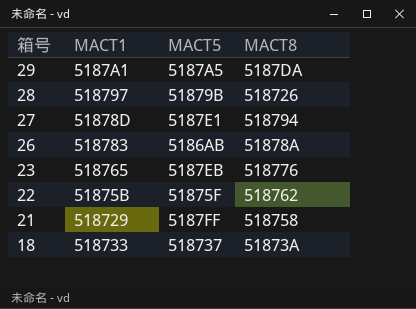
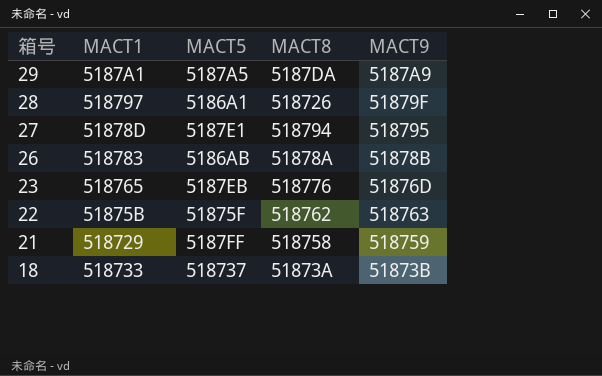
column MACT9 | position: none -> 5
28 | MACT5: 51879B -> 5186A1

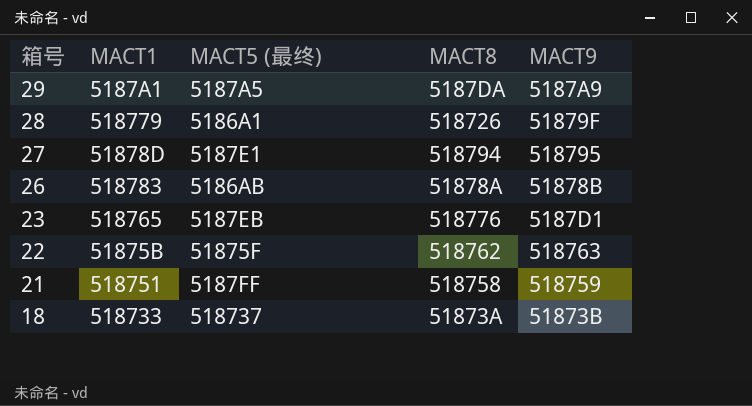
column name: MACT5 -> MACT5 (最终)
28 | MACT1: 518797 -> 518779
23 | MACT9: 51876D -> 5187D1
21 | MACT1: 518729 -> 518751

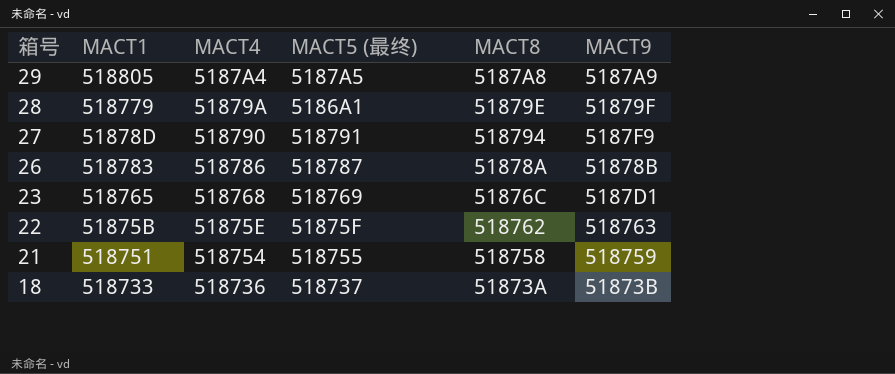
column MACT4 | position: none -> 3
29 | MACT1: 5187A1 -> 518805
29 | MACT8: 5187DA -> 5187A8
28 | MACT8: 518726 -> 51879E
27 | MACT5 (最终): 5187E1 -> 518791
27 | MACT9: 518795 -> 5187F9
26 | MACT5 (最终): 5186AB -> 518787
23 | MACT5 (最终): 5187EB -> 518769
23 | MACT8: 518776 -> 51876C
21 | MACT5 (最终): 5187FF -> 518755

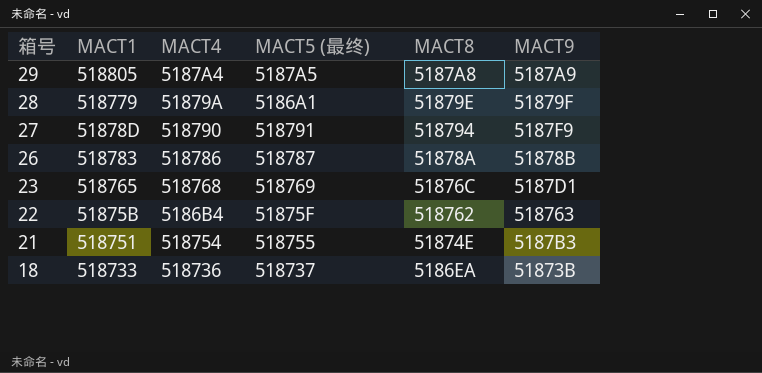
22 | MACT4: 51875E -> 5186B4
21 | MACT8: 518758 -> 51874E
21 | MACT9: 518759 -> 5187B3
18 | MACT8: 51873A -> 5186EA

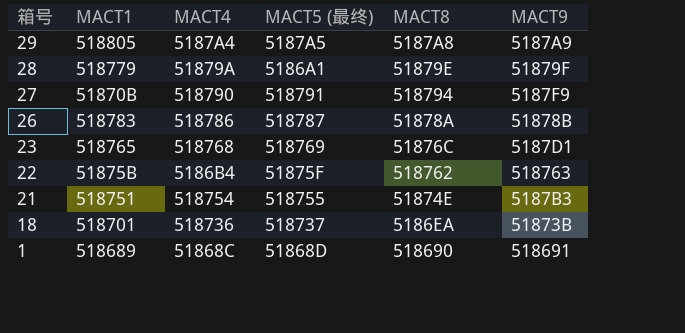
27 | MACT1: 51878D -> 51870B
18 | MACT1: 518733 -> 518701
row 1: none -> 518689 | 51868C | 51868D | 518690 | 518691

